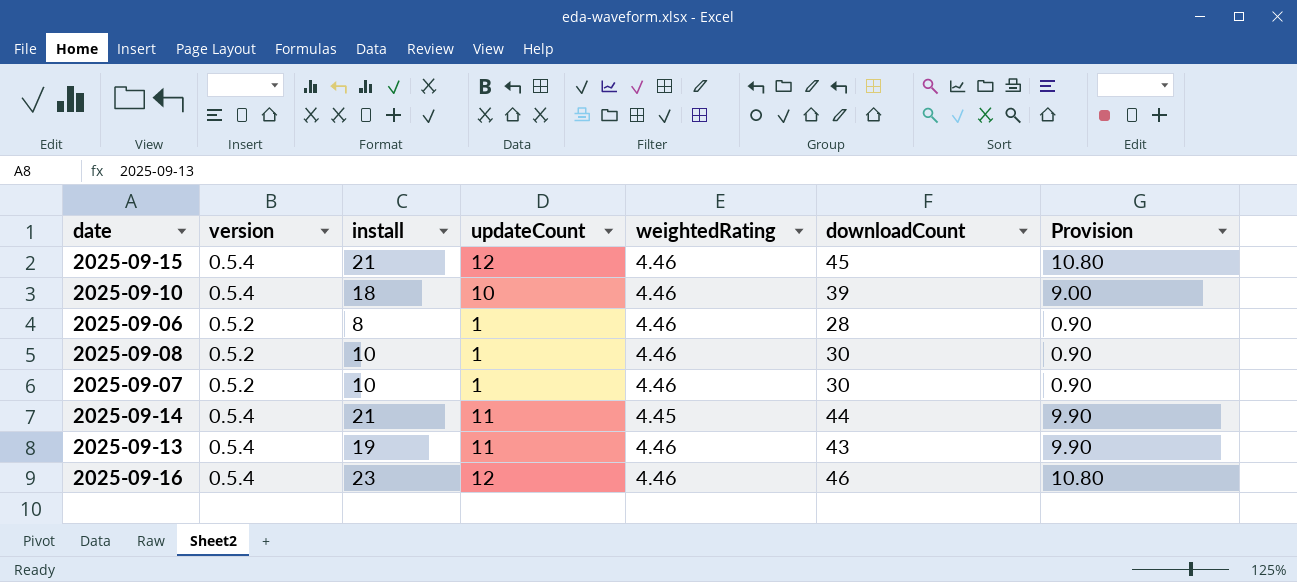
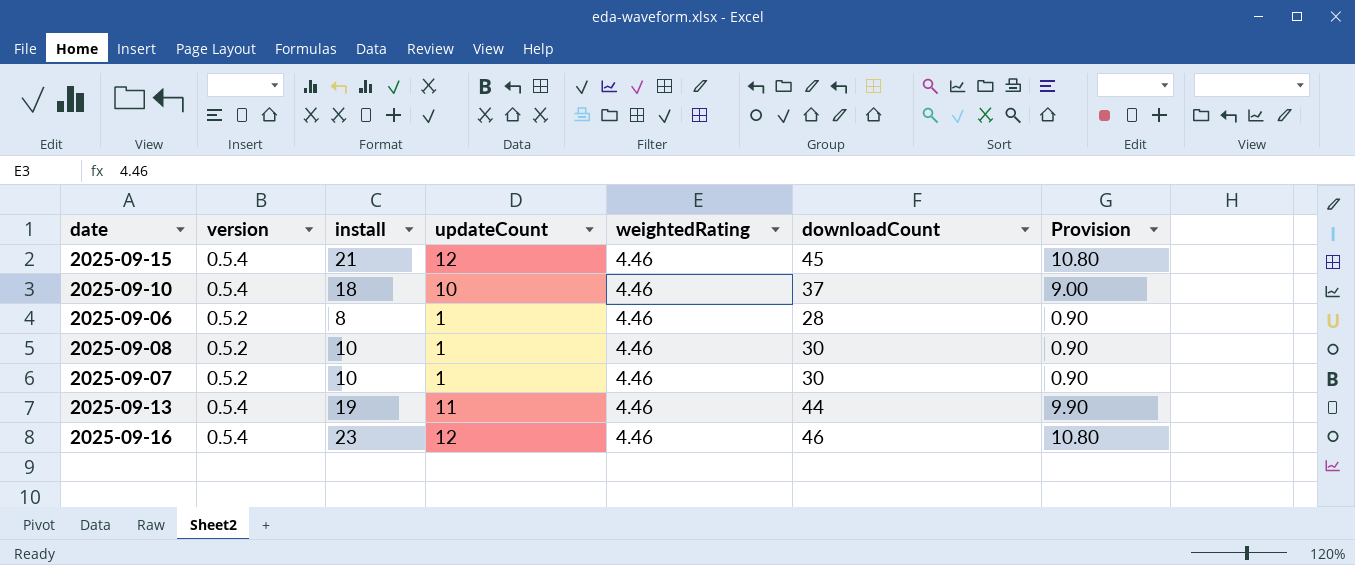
row 2025-09-14: 0.5.4 | 21 | 11 | 4.45 | 44 | 9.90 -> none
2025-09-10 | downloadCount: 39 -> 37
2025-09-13 | downloadCount: 43 -> 44

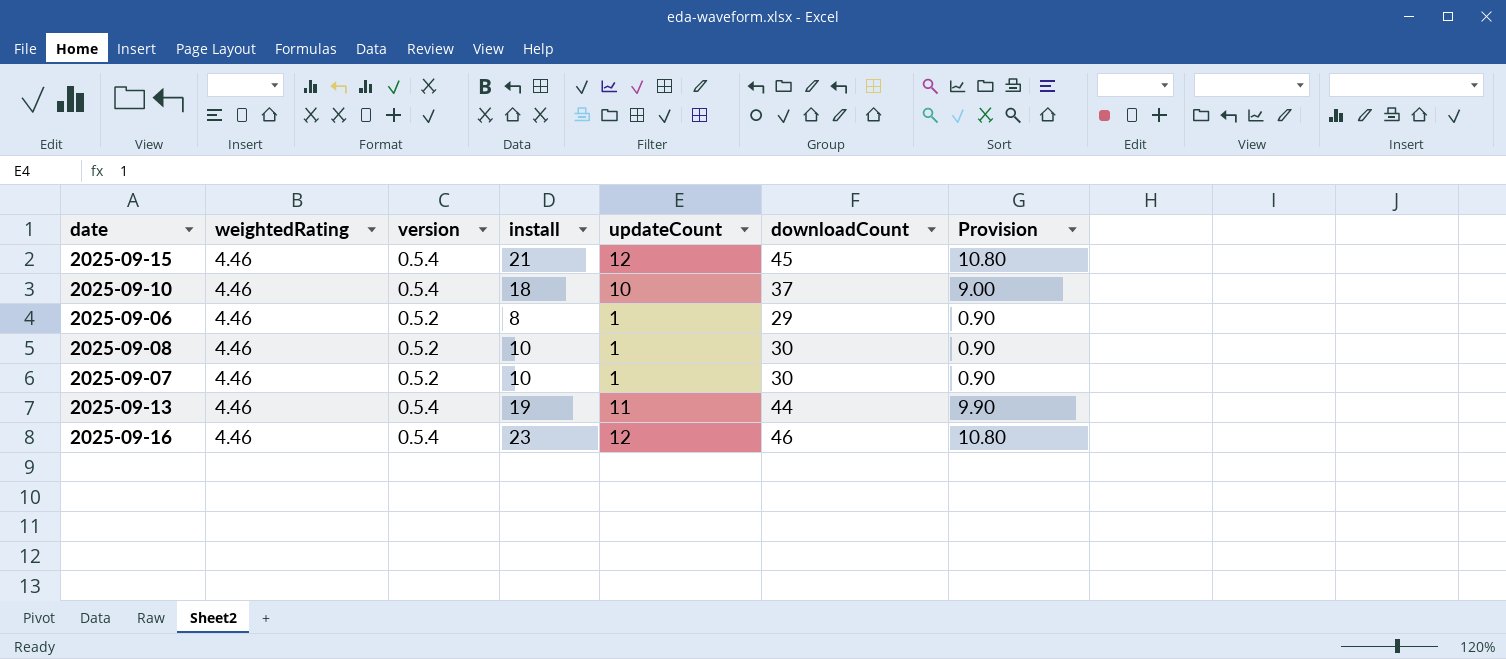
column weightedRating | position: 5 -> 2
2025-09-06 | downloadCount: 28 -> 29

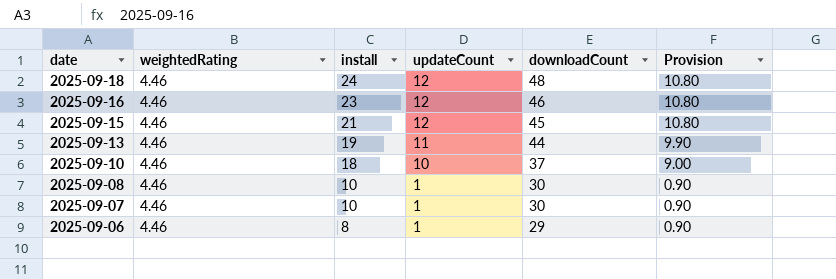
row order: none -> date descending
column version | position: 3 -> none
row 2025-09-18: none -> 4.46 | 24 | 12 | 48 | 10.80

